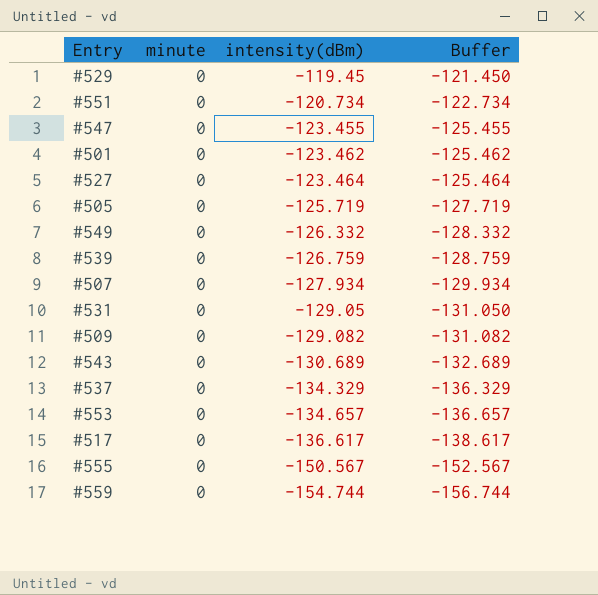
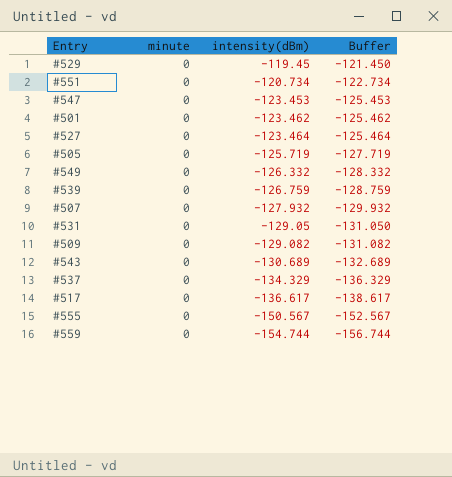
row #553: 0 | -134.657 | -136.657 -> none
#547 | intensity(dBm): -123.455 -> -123.453
#547 | Buffer: -125.455 -> -125.453
#507 | intensity(dBm): -127.934 -> -127.932
#507 | Buffer: -129.934 -> -129.932

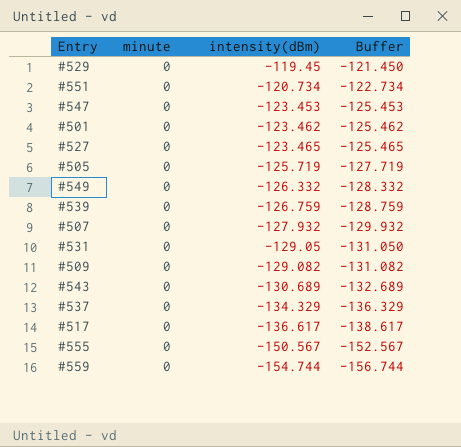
#527 | intensity(dBm): -123.464 -> -123.465
#527 | Buffer: -125.464 -> -125.465

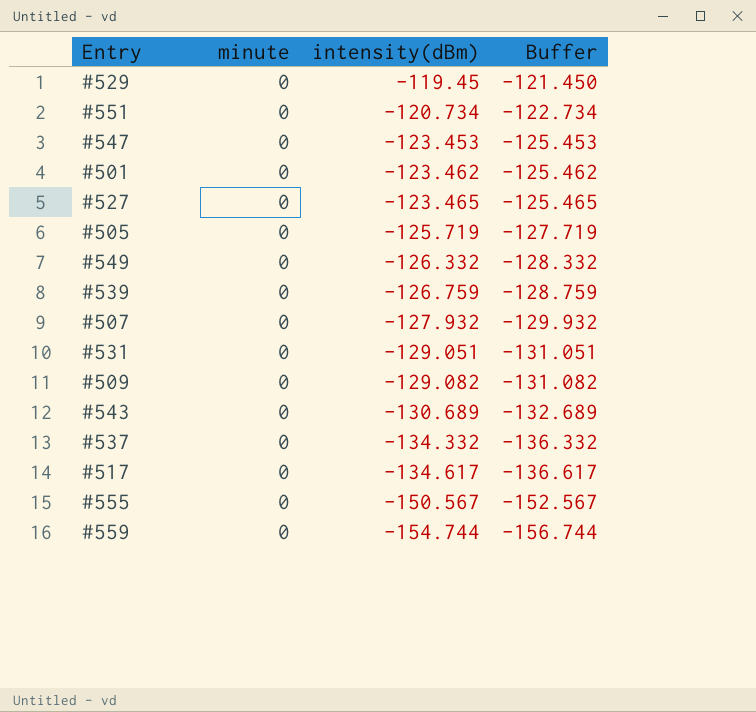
#531 | intensity(dBm): -129.05 -> -129.051
#531 | Buffer: -131.050 -> -131.051
#537 | intensity(dBm): -134.329 -> -134.332
#537 | Buffer: -136.329 -> -136.332
#517 | intensity(dBm): -136.617 -> -134.617
#517 | Buffer: -138.617 -> -136.617

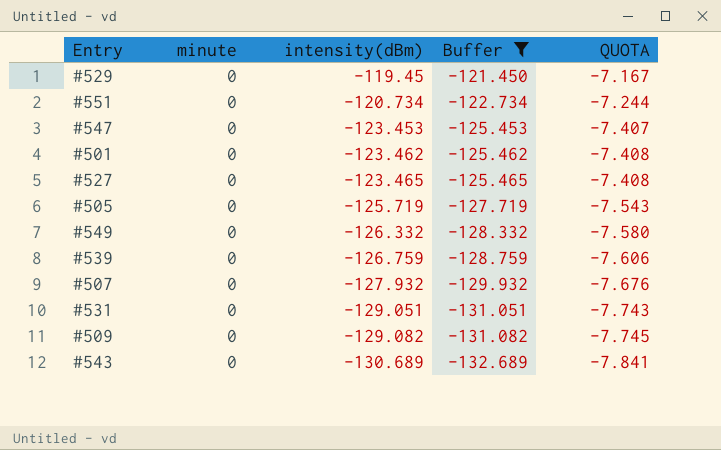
filter: none -> Buffer >= -132.689
column QUOTA | formula: none -> [intensity(dBm)] * 0.06

